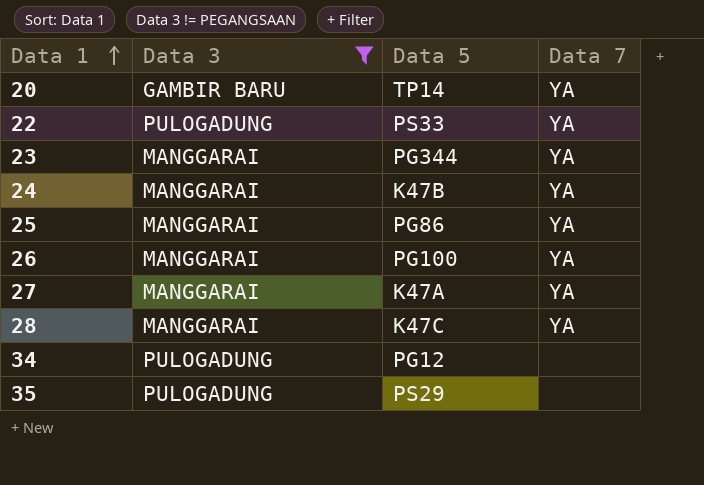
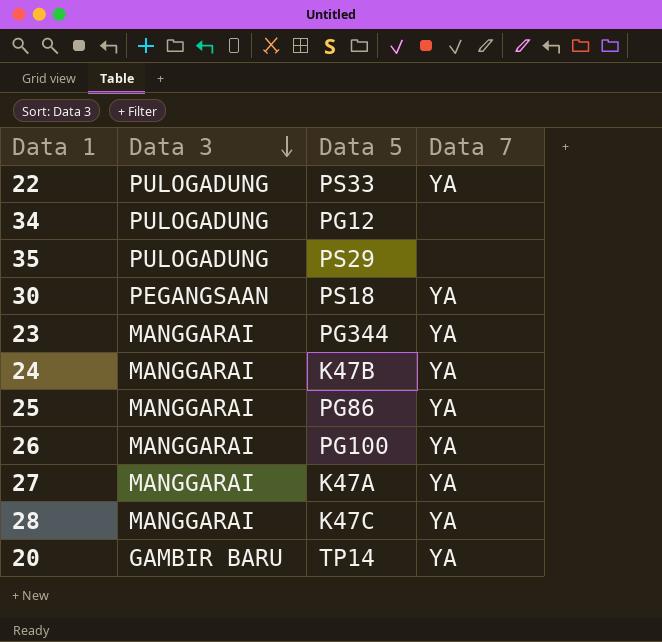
filter: Data 3 != PEGANGSAAN -> none
row order: Data 1 ascending -> Data 3 descending

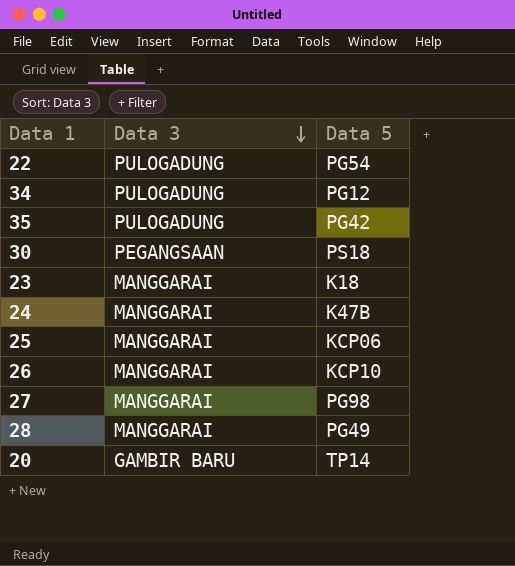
column Data 7 | position: 4 -> none
22 | Data 5: PS33 -> PG54
35 | Data 5: PS29 -> PG42
23 | Data 5: PG344 -> K18
25 | Data 5: PG86 -> KCP06
26 | Data 5: PG100 -> KCP10
27 | Data 5: K47A -> PG98
28 | Data 5: K47C -> PG49

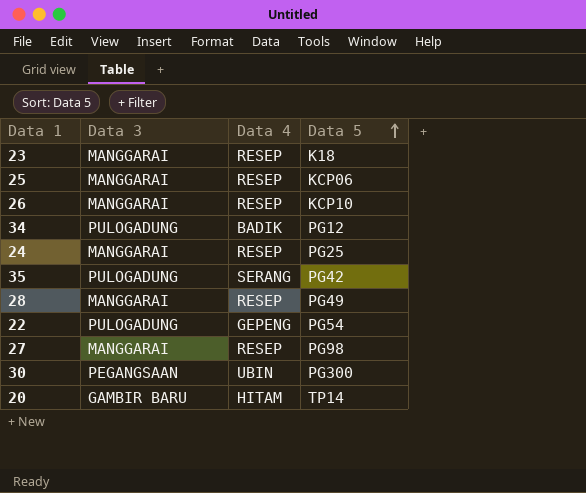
row order: Data 3 descending -> Data 5 ascending
column Data 4 | position: none -> 3
24 | Data 5: K47B -> PG25
30 | Data 5: PS18 -> PG300

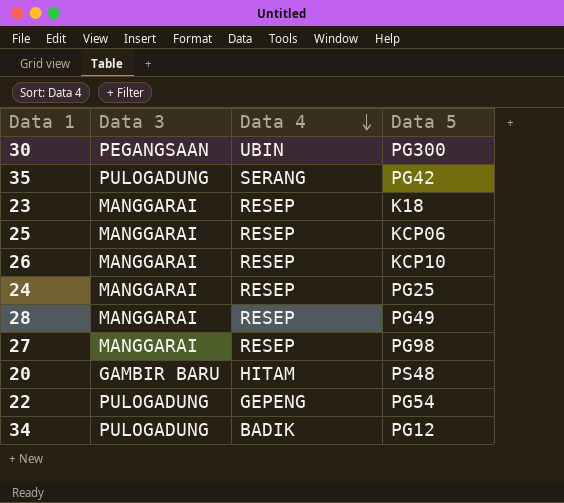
row order: Data 5 ascending -> Data 4 descending
20 | Data 5: TP14 -> PS48

